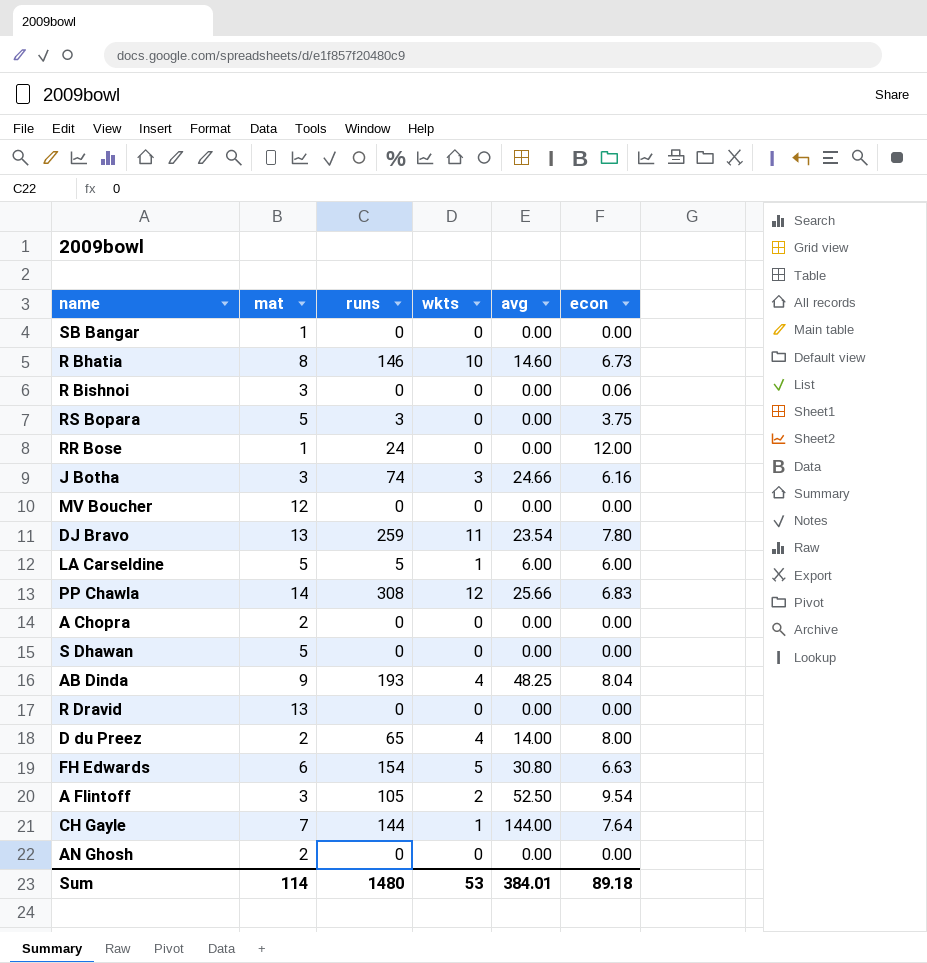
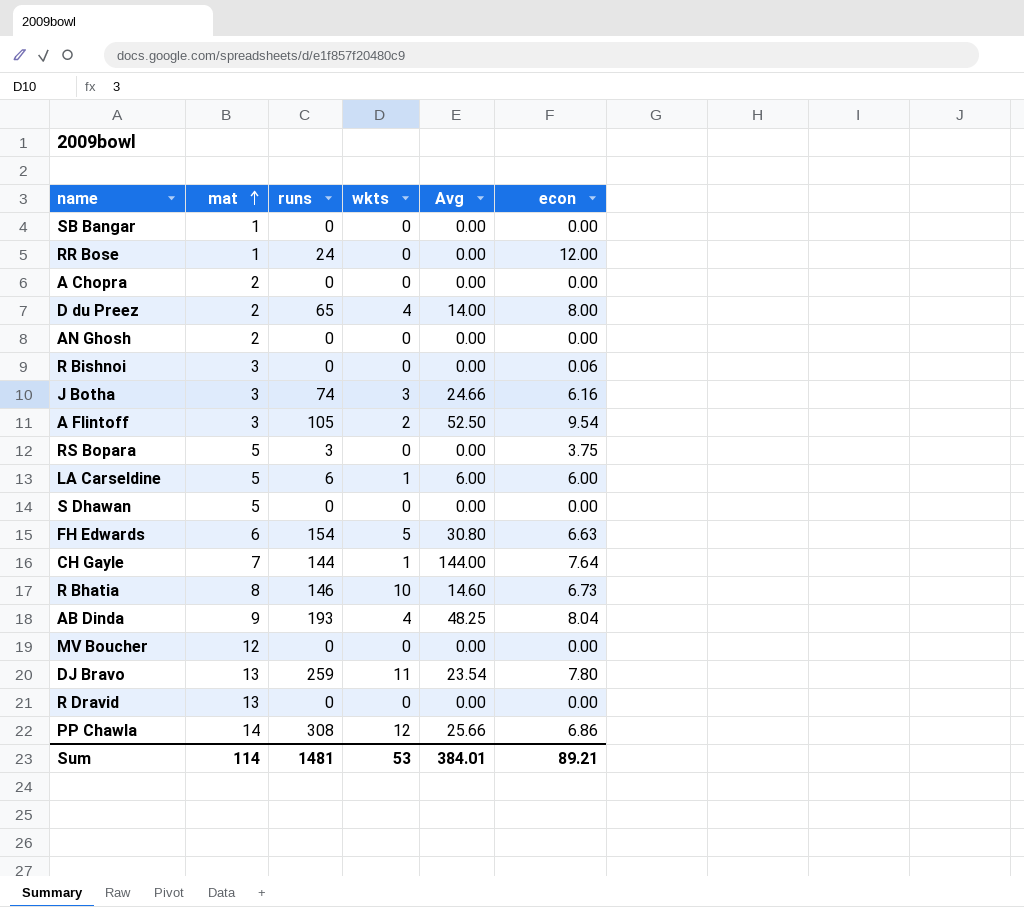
row order: none -> mat ascending
column name: avg -> Avg
LA Carseldine | runs: 5 -> 6
PP Chawla | econ: 6.83 -> 6.86
Sum | runs: 1480 -> 1481
Sum | econ: 89.18 -> 89.21

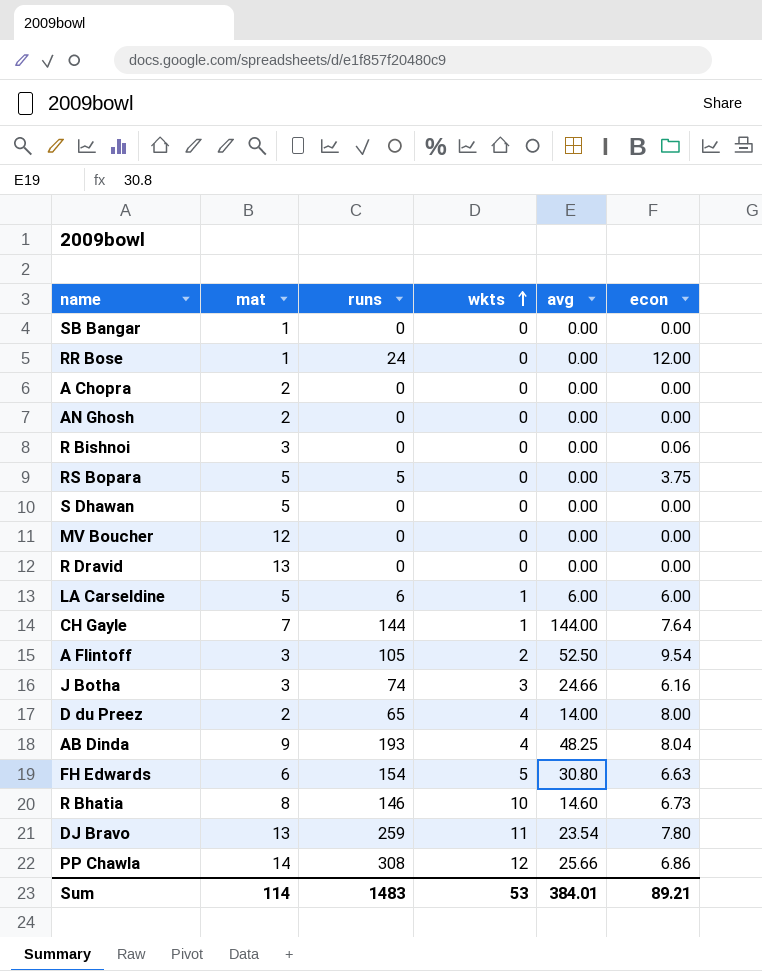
row order: mat ascending -> wkts ascending
column name: Avg -> avg
RS Bopara | runs: 3 -> 5
Sum | runs: 1481 -> 1483

